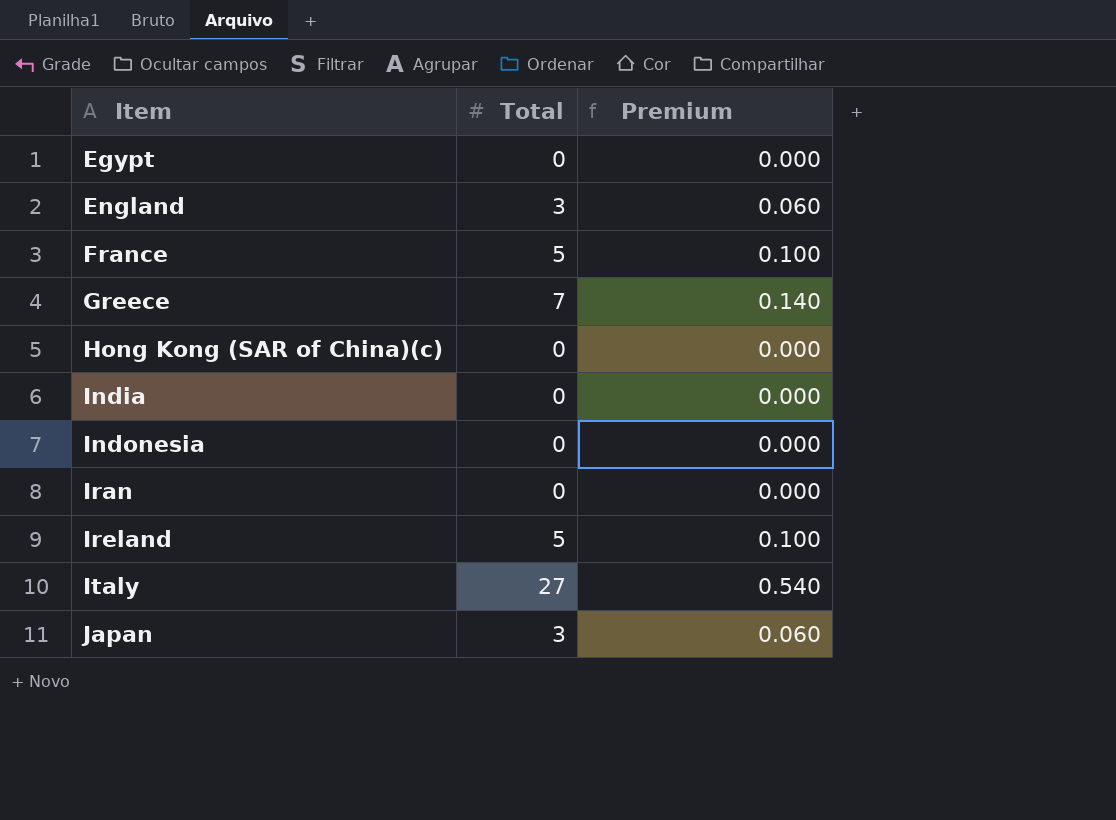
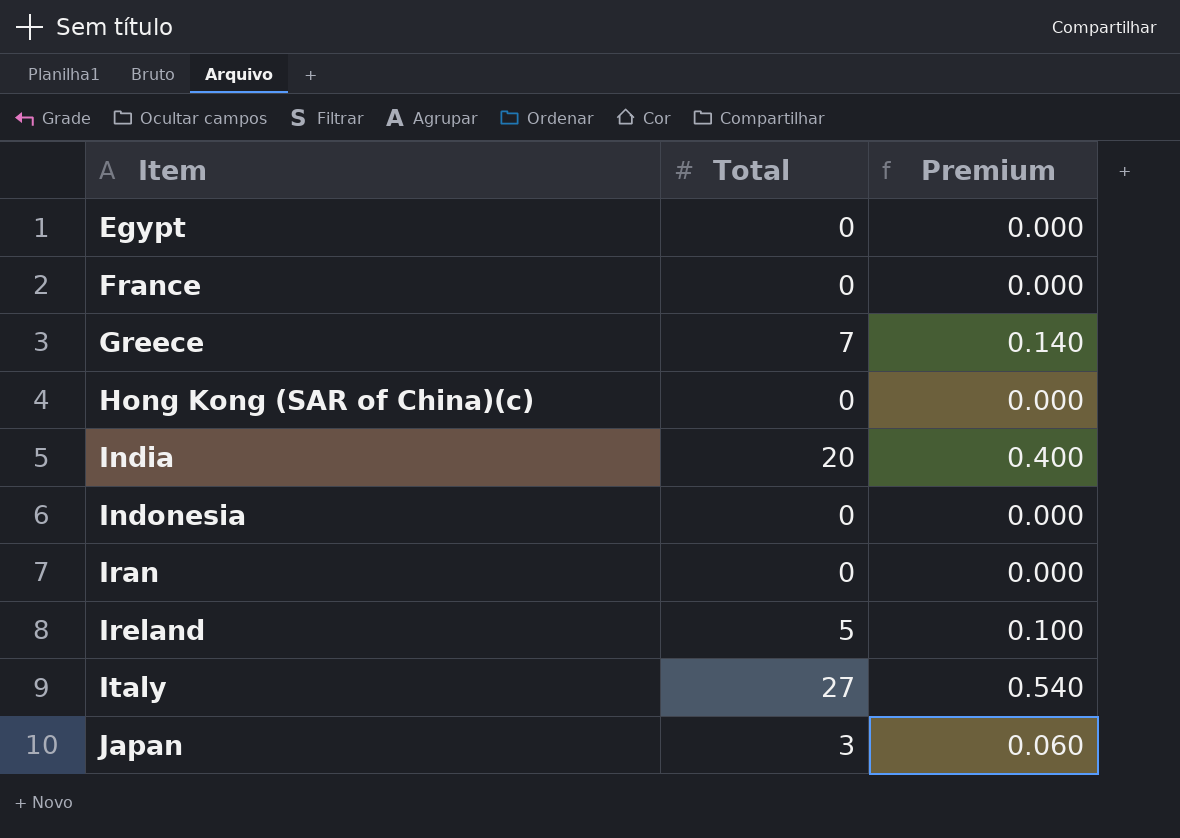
row England: 3 | 0.060 -> none
France | Total: 5 -> 0
France | Premium: 0.100 -> 0.000
India | Total: 0 -> 20
India | Premium: 0.000 -> 0.400

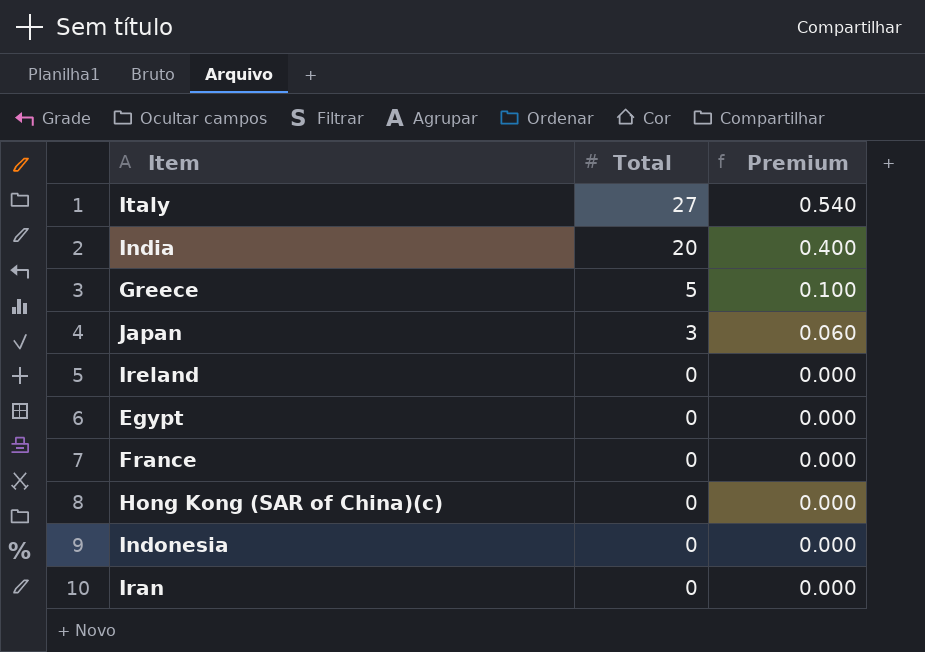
row order: Item ascending -> Total descending
Greece | Total: 7 -> 5
Greece | Premium: 0.140 -> 0.100
Ireland | Total: 5 -> 0
Ireland | Premium: 0.100 -> 0.000

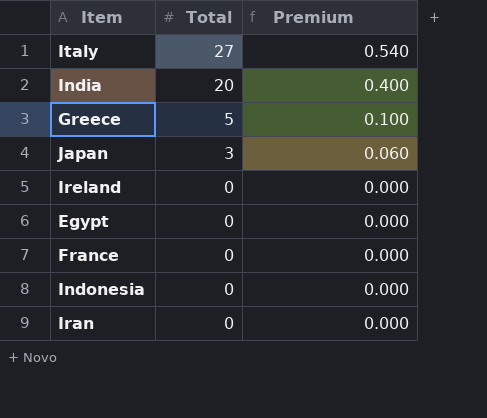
row Hong Kong (SAR of China)(c): 0 | 0.000 -> none

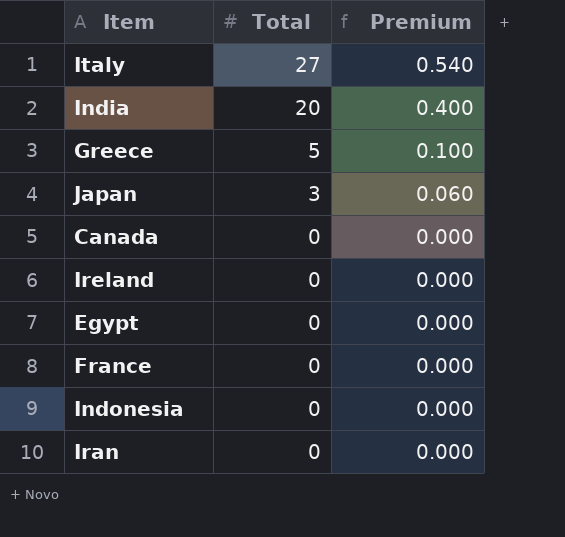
row Canada: none -> 0 | 0.000

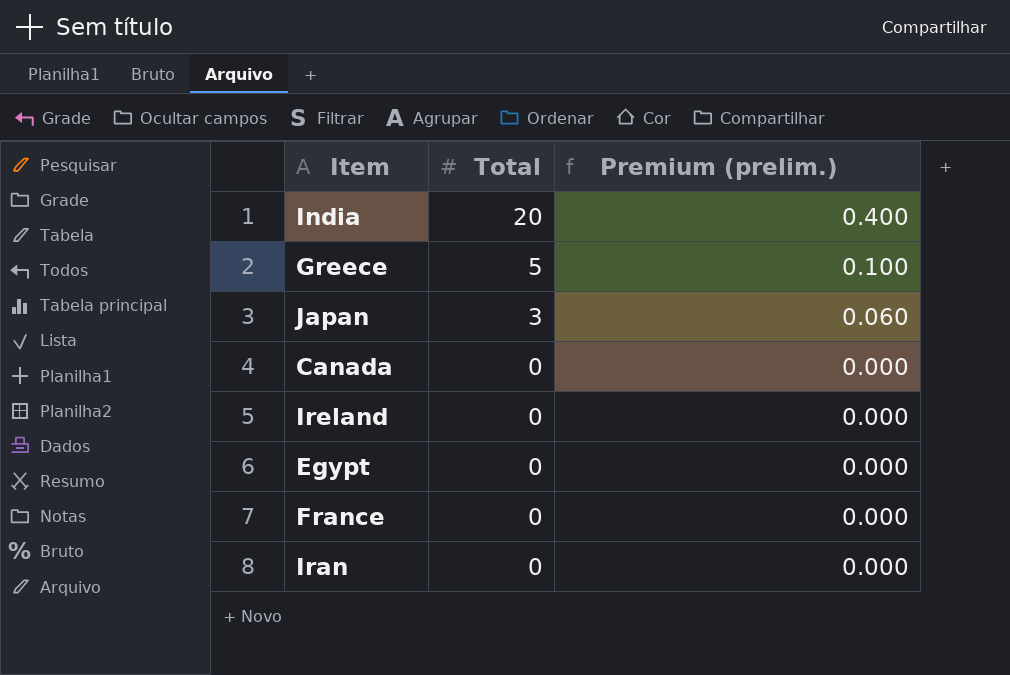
column name: Premium -> Premium (prelim.)
row Italy: 27 | 0.540 -> none
row Indonesia: 0 | 0.000 -> none

